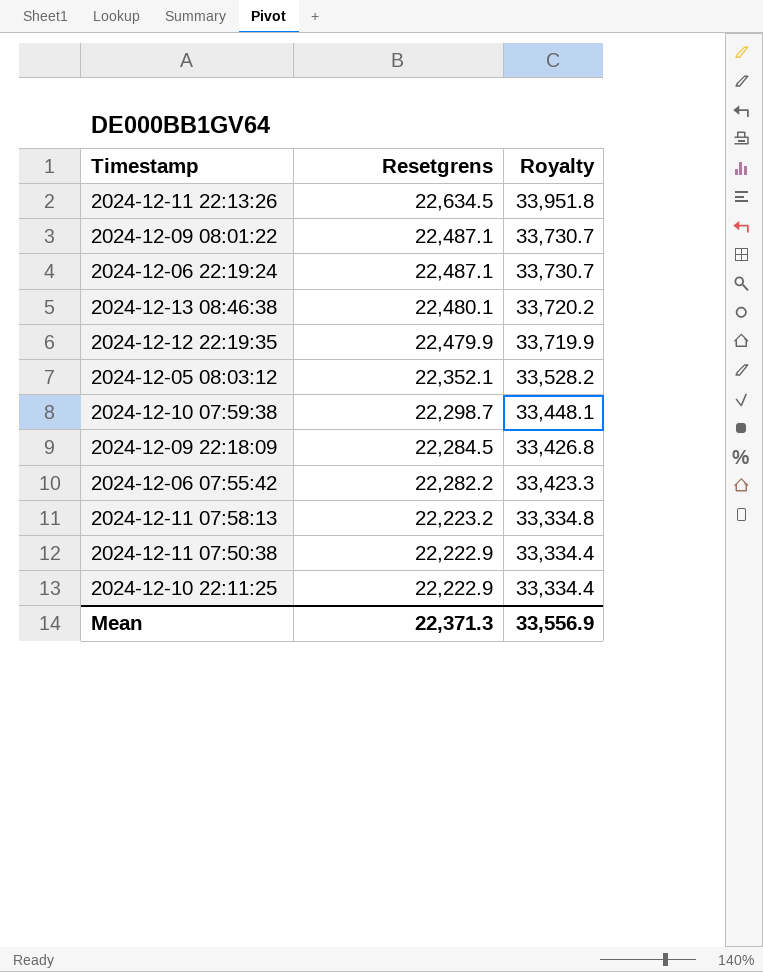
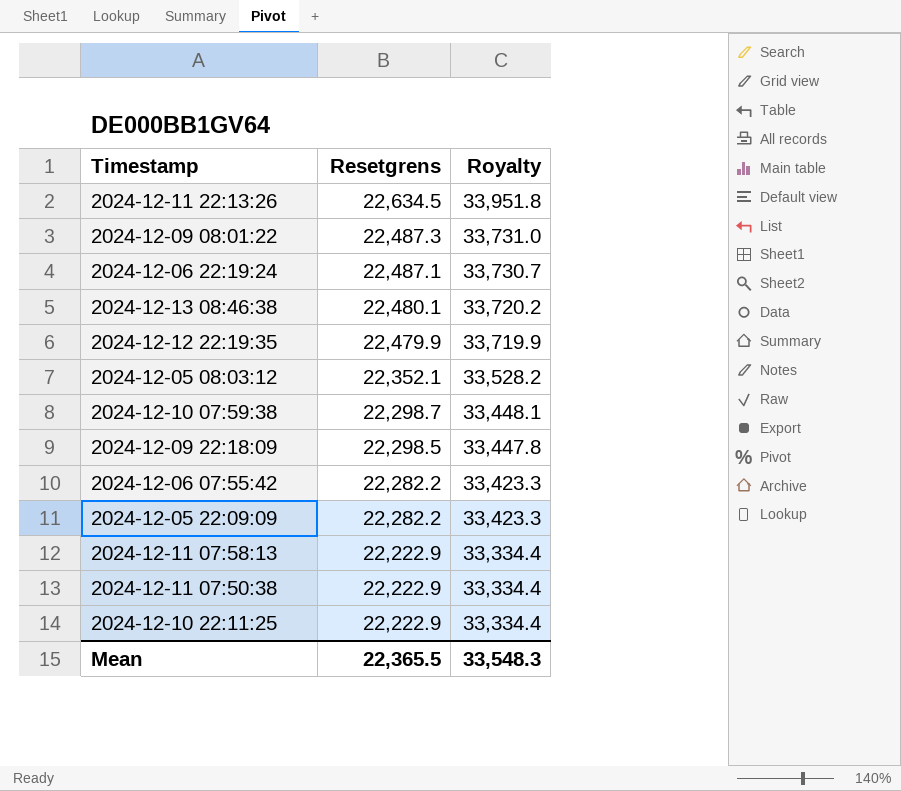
2024-12-09 08:01:22 | Resetgrens: 22,487.1 -> 22,487.3
2024-12-09 08:01:22 | Royalty: 33,730.7 -> 33,731.0
2024-12-09 22:18:09 | Resetgrens: 22,284.5 -> 22,298.5
2024-12-09 22:18:09 | Royalty: 33,426.8 -> 33,447.8
row 2024-12-05 22:09:09: none -> 22,282.2 | 33,423.3
2024-12-11 07:58:13 | Resetgrens: 22,223.2 -> 22,222.9
2024-12-11 07:58:13 | Royalty: 33,334.8 -> 33,334.4
Mean | Resetgrens: 22,371.3 -> 22,365.5
Mean | Royalty: 33,556.9 -> 33,548.3

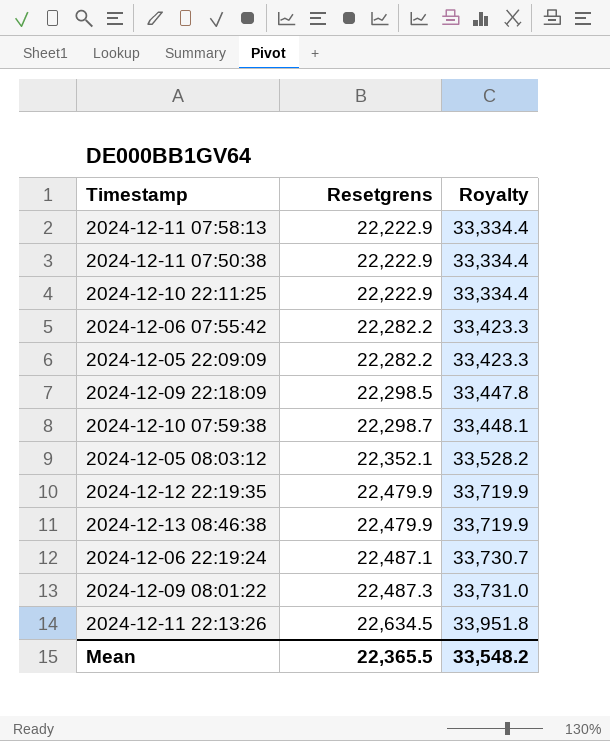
row order: Resetgrens descending -> Resetgrens ascending
2024-12-13 08:46:38 | Resetgrens: 22,480.1 -> 22,479.9
2024-12-13 08:46:38 | Royalty: 33,720.2 -> 33,719.9
Mean | Royalty: 33,548.3 -> 33,548.2

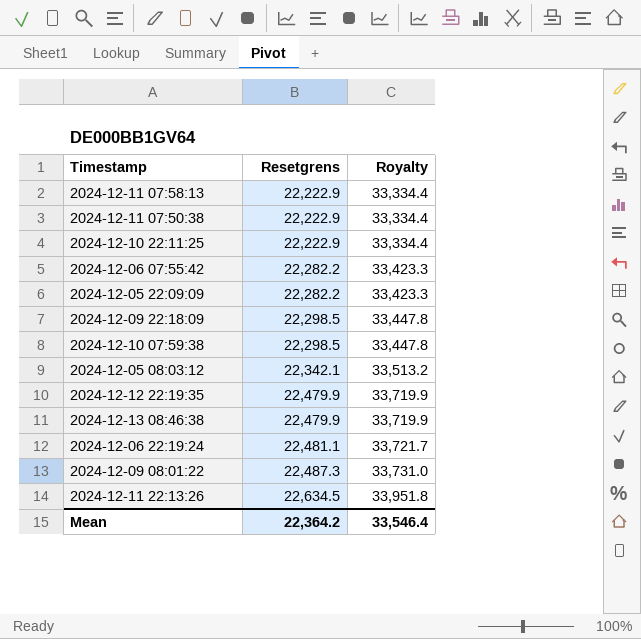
2024-12-10 07:59:38 | Resetgrens: 22,298.7 -> 22,298.5
2024-12-10 07:59:38 | Royalty: 33,448.1 -> 33,447.8
2024-12-05 08:03:12 | Resetgrens: 22,352.1 -> 22,342.1
2024-12-05 08:03:12 | Royalty: 33,528.2 -> 33,513.2
2024-12-06 22:19:24 | Resetgrens: 22,487.1 -> 22,481.1
2024-12-06 22:19:24 | Royalty: 33,730.7 -> 33,721.7
Mean | Resetgrens: 22,365.5 -> 22,364.2
Mean | Royalty: 33,548.2 -> 33,546.4

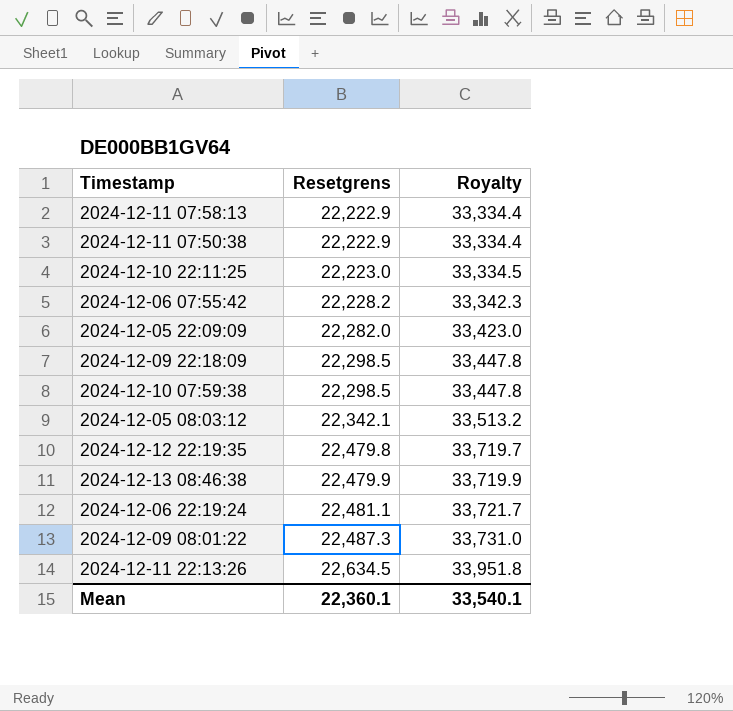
2024-12-10 22:11:25 | Resetgrens: 22,222.9 -> 22,223.0
2024-12-10 22:11:25 | Royalty: 33,334.4 -> 33,334.5
2024-12-06 07:55:42 | Resetgrens: 22,282.2 -> 22,228.2
2024-12-06 07:55:42 | Royalty: 33,423.3 -> 33,342.3
2024-12-05 22:09:09 | Resetgrens: 22,282.2 -> 22,282.0
2024-12-05 22:09:09 | Royalty: 33,423.3 -> 33,423.0
2024-12-12 22:19:35 | Resetgrens: 22,479.9 -> 22,479.8
2024-12-12 22:19:35 | Royalty: 33,719.9 -> 33,719.7
Mean | Resetgrens: 22,364.2 -> 22,360.1
Mean | Royalty: 33,546.4 -> 33,540.1

